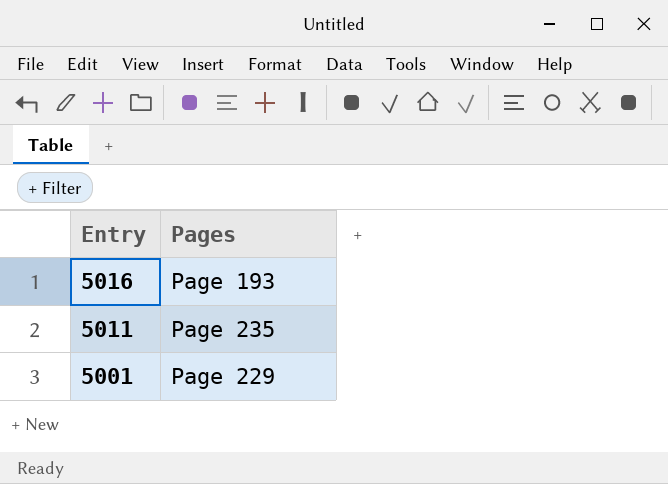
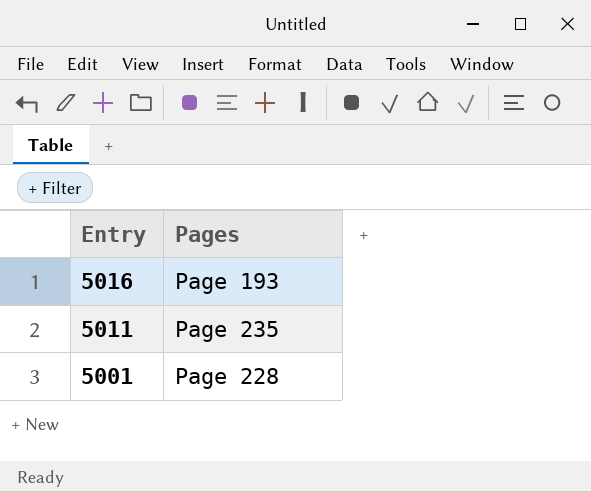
5001 | Pages: Page 229 -> Page 228

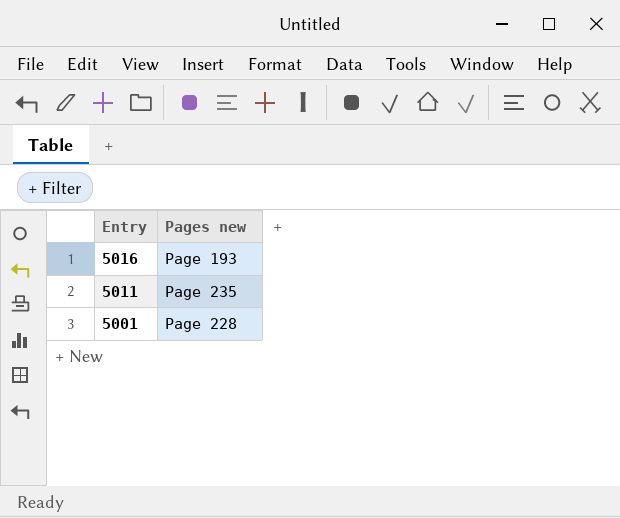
column name: Pages -> Pages new

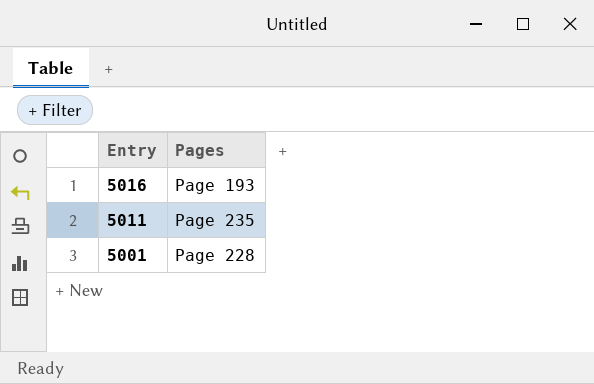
column name: Pages new -> Pages

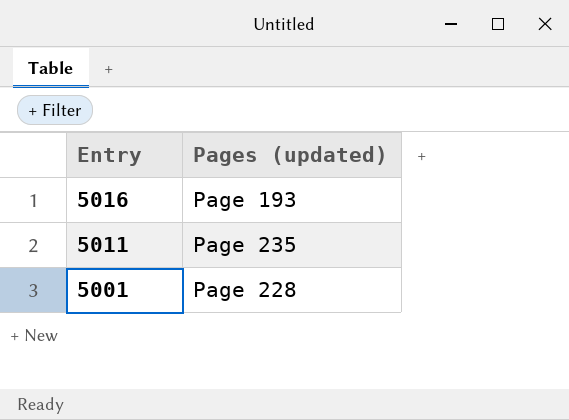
column name: Pages -> Pages (updated)

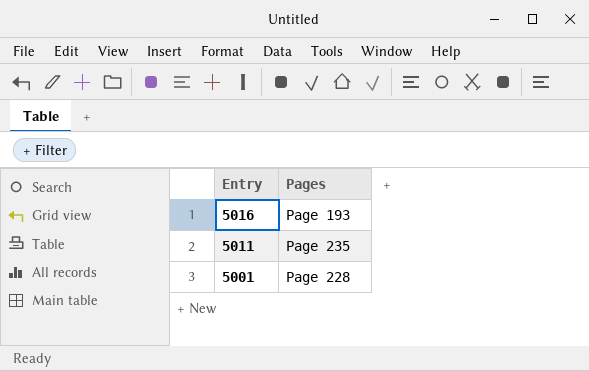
column name: Pages (updated) -> Pages

